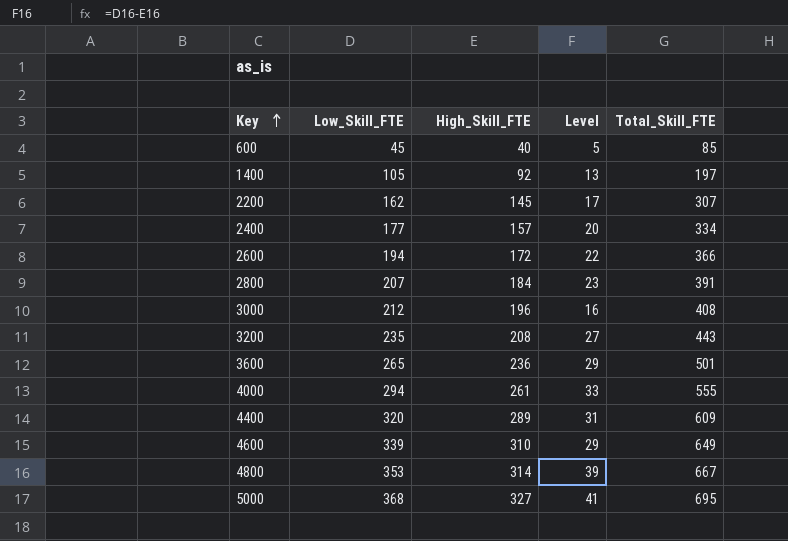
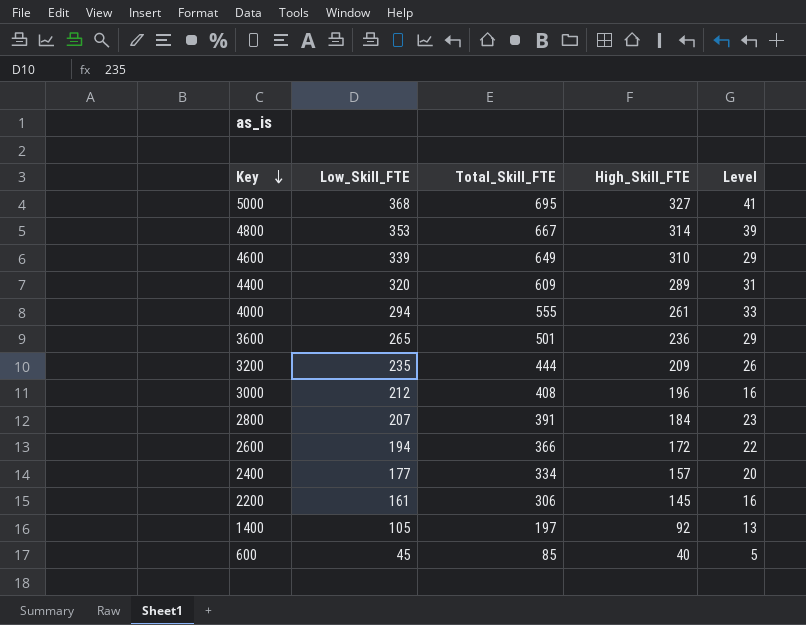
row order: Key ascending -> Key descending
column Total_Skill_FTE | position: 5 -> 3
3200 | Total_Skill_FTE: 443 -> 444
3200 | High_Skill_FTE: 208 -> 209
3200 | Level: 27 -> 26
2200 | Low_Skill_FTE: 162 -> 161
2200 | Total_Skill_FTE: 307 -> 306
2200 | Level: 17 -> 16

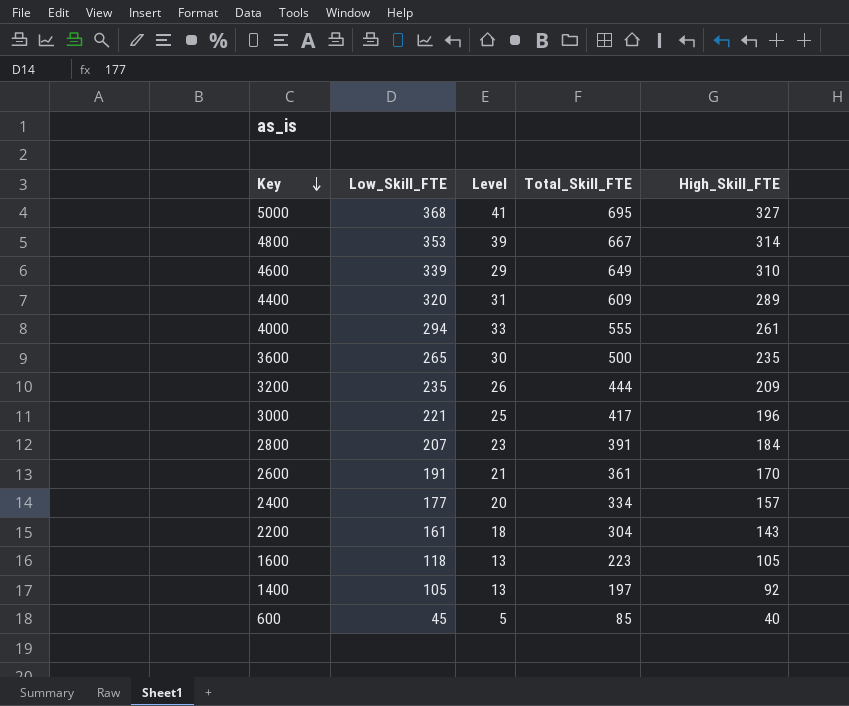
column Level | position: 5 -> 3
3600 | Level: 29 -> 30
3600 | Total_Skill_FTE: 501 -> 500
3600 | High_Skill_FTE: 236 -> 235
3000 | Low_Skill_FTE: 212 -> 221
3000 | Level: 16 -> 25
3000 | Total_Skill_FTE: 408 -> 417
2600 | Low_Skill_FTE: 194 -> 191
2600 | Level: 22 -> 21
2600 | Total_Skill_FTE: 366 -> 361
2600 | High_Skill_FTE: 172 -> 170
2200 | Level: 16 -> 18
2200 | Total_Skill_FTE: 306 -> 304
2200 | High_Skill_FTE: 145 -> 143
row 1600: none -> 118 | 13 | 223 | 105

